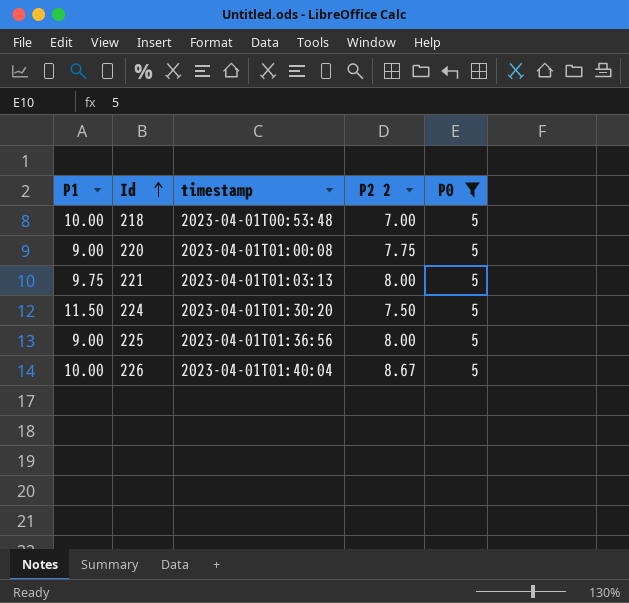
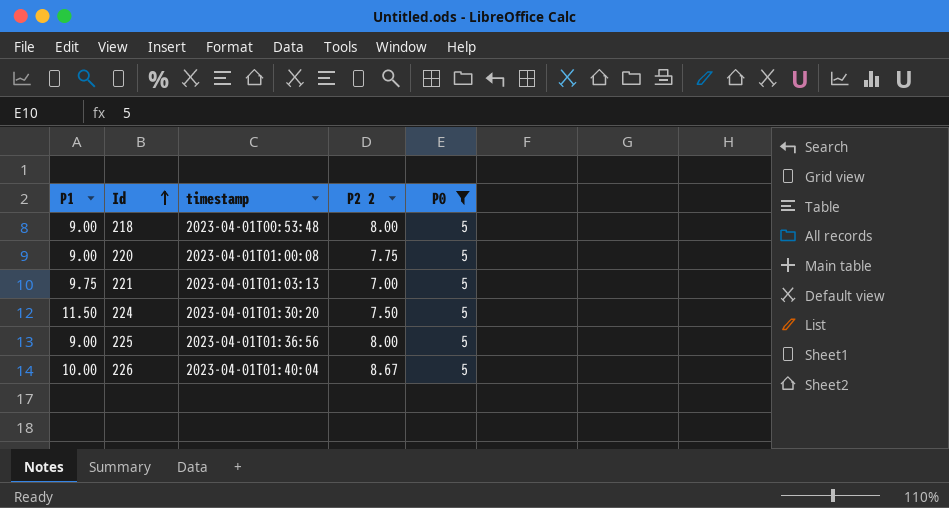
218 | P1: 10.00 -> 9.00
218 | P2 2: 7.00 -> 8.00
221 | P2 2: 8.00 -> 7.00

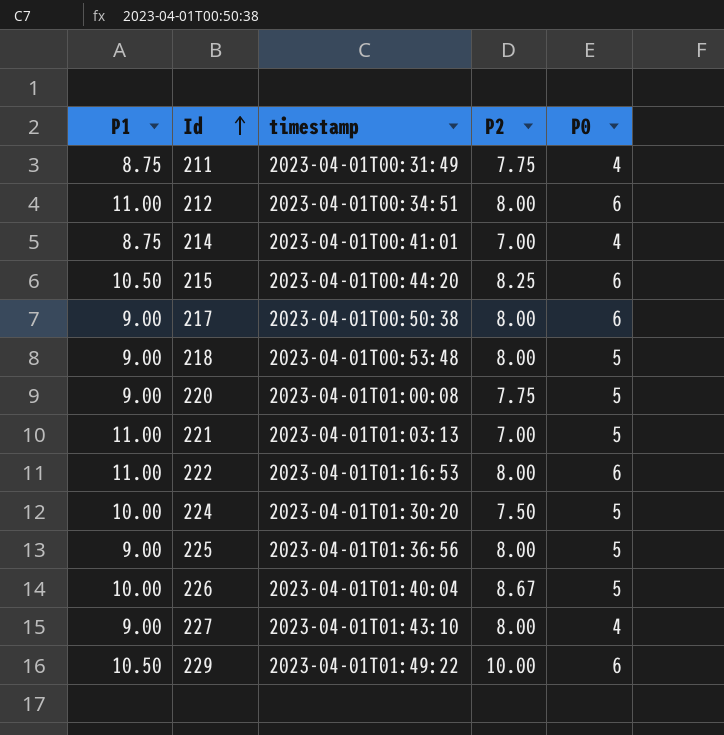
filter: P0 = 5 -> none
column name: P2 2 -> P2
221 | P1: 9.75 -> 11.00
224 | P1: 11.50 -> 10.00

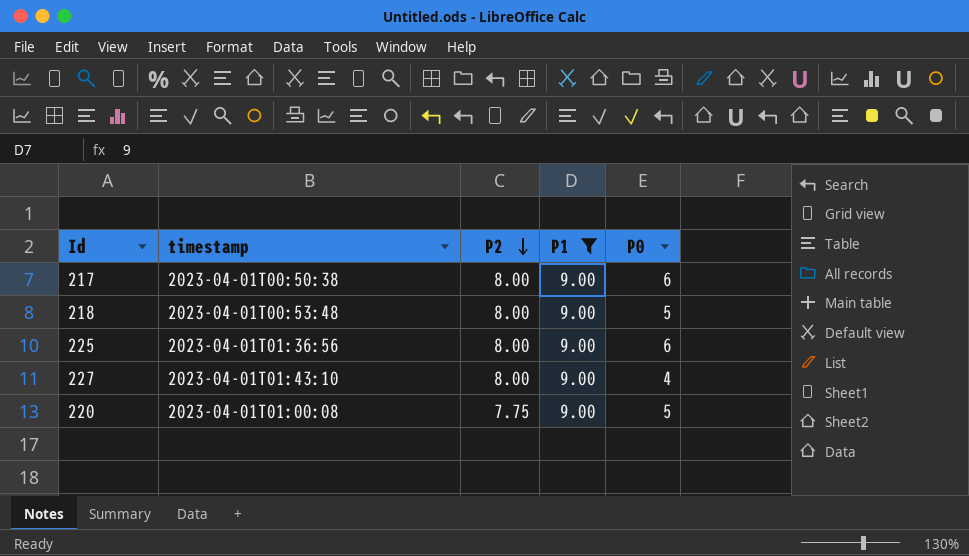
filter: none -> P1 = 9.00
row order: Id ascending -> P2 descending
column P1 | position: 1 -> 4
225 | P0: 5 -> 6

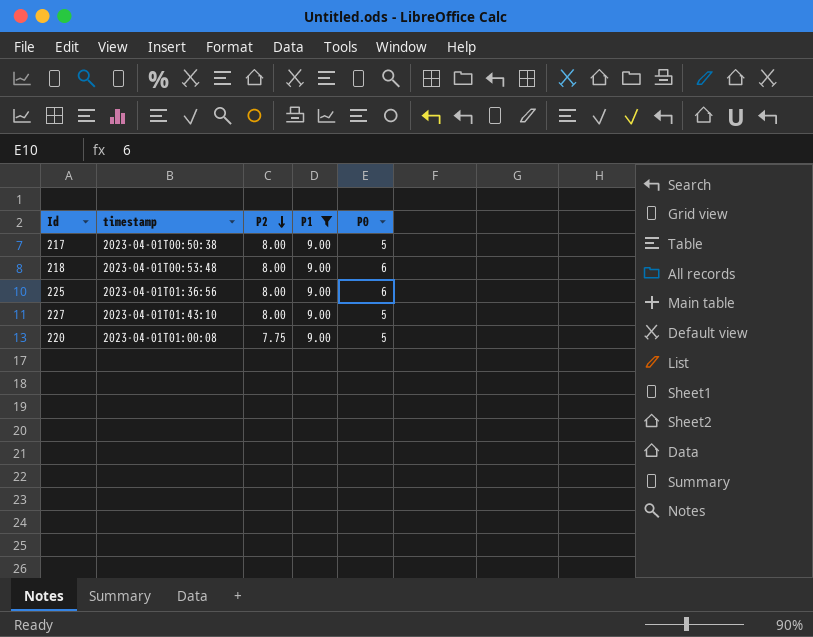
217 | P0: 6 -> 5
218 | P0: 5 -> 6
227 | P0: 4 -> 5

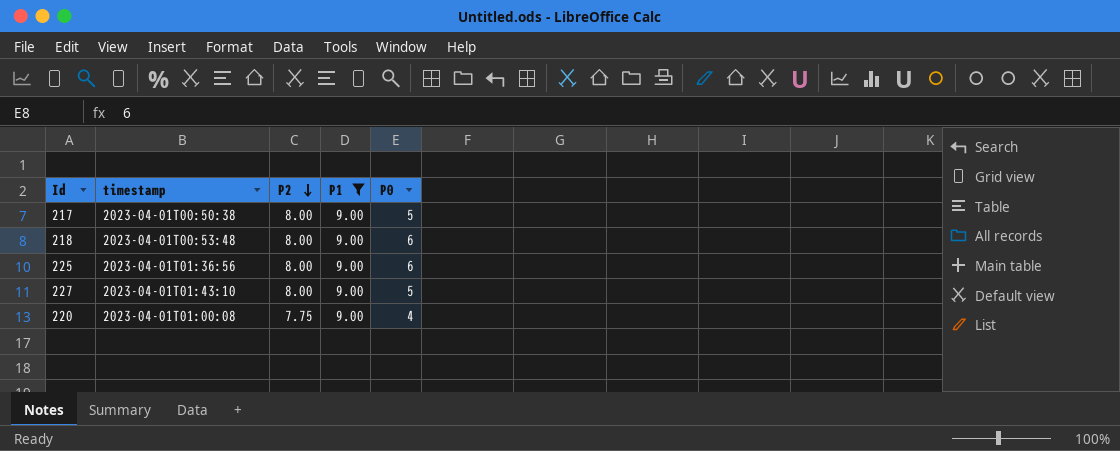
220 | P0: 5 -> 4

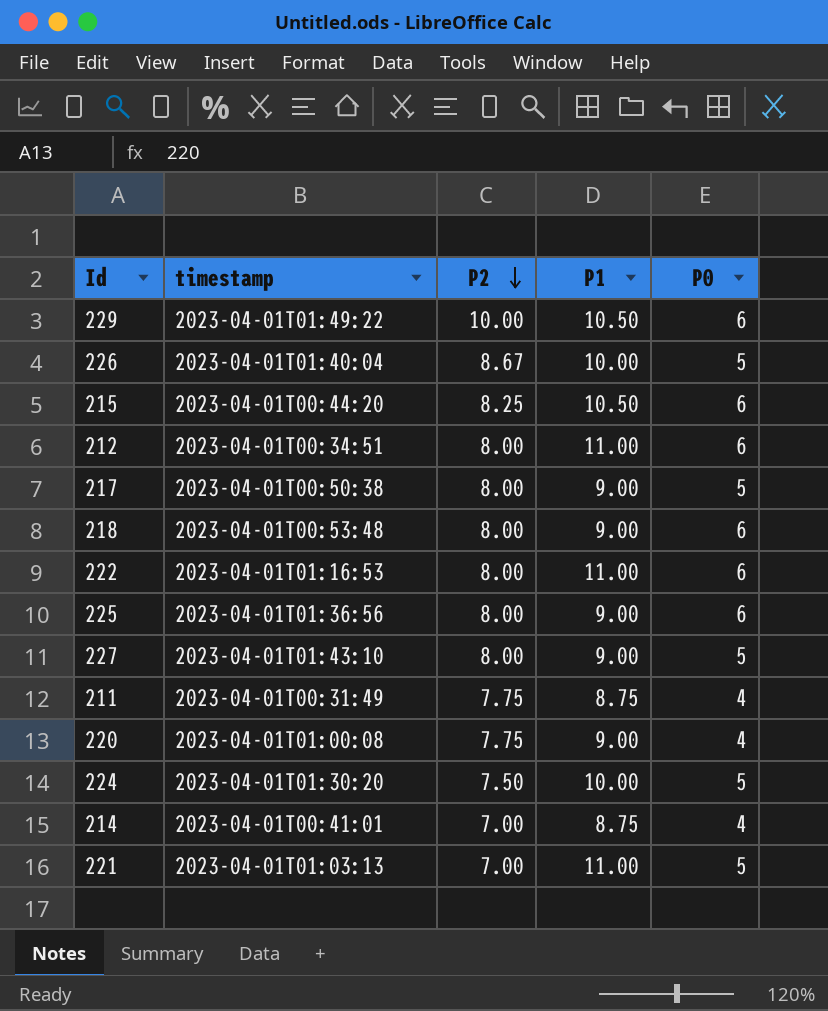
filter: P1 = 9.00 -> none

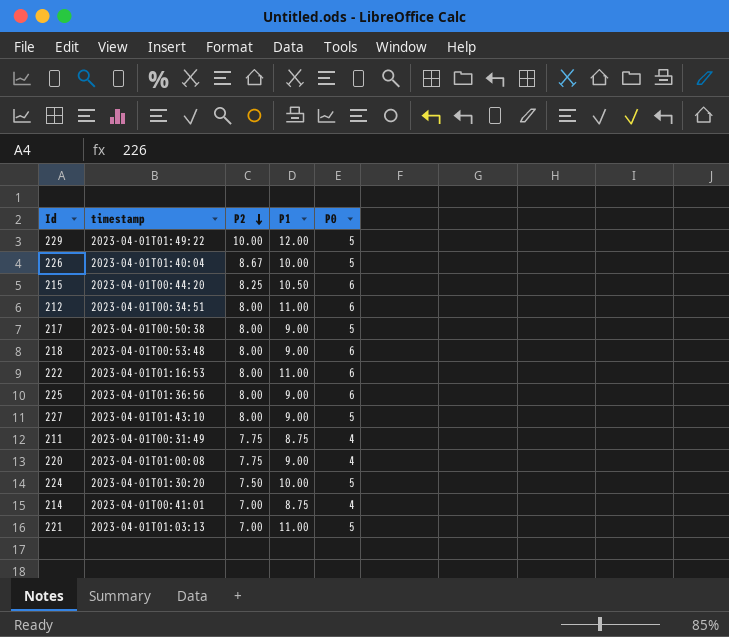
229 | P1: 10.50 -> 12.00
229 | P0: 6 -> 5

